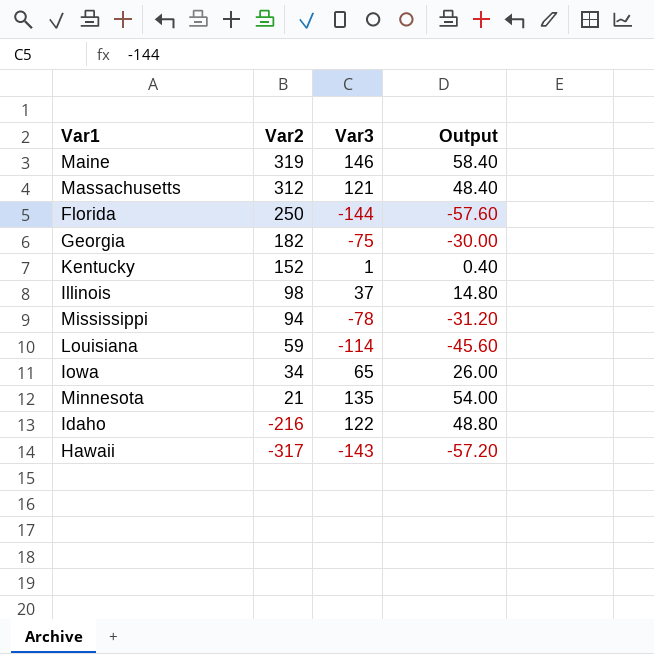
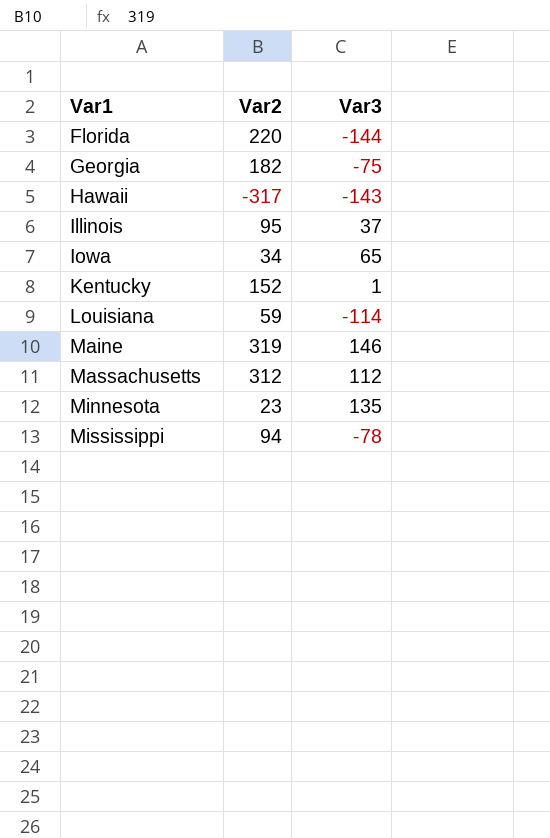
row order: Var2 descending -> Var1 ascending
column Output | formula: [Var3] * 0.4 -> none
row Idaho: -216 | 122 | 48.80 -> none
Florida | Var2: 250 -> 220
Illinois | Var2: 98 -> 95
Massachusetts | Var3: 121 -> 112
Minnesota | Var2: 21 -> 23

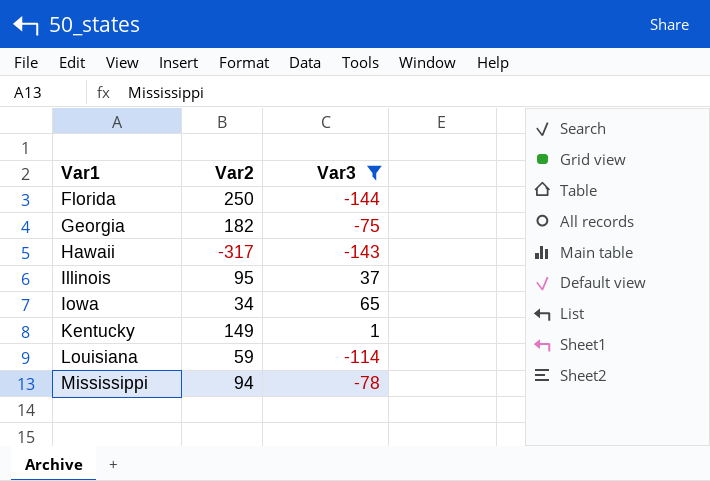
filter: none -> Var3 <= 65
Florida | Var2: 220 -> 250
Kentucky | Var2: 152 -> 149

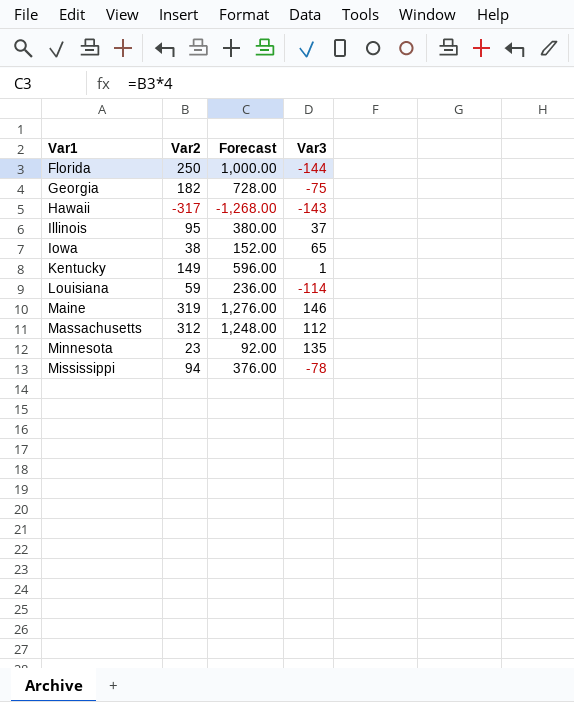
filter: Var3 <= 65 -> none
column Forecast | formula: none -> [Var2] * 4
Iowa | Var2: 34 -> 38

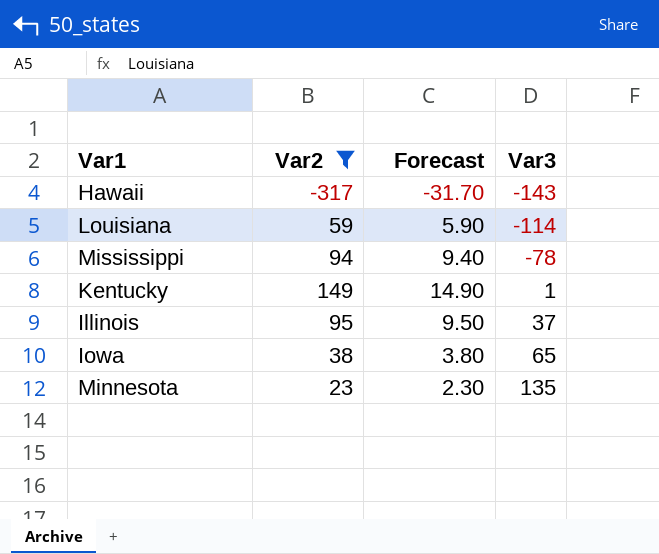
filter: none -> Var2 <= 149
row order: Var1 ascending -> Var3 ascending
column Forecast | formula: [Var2] * 4 -> [Var2] * 0.1

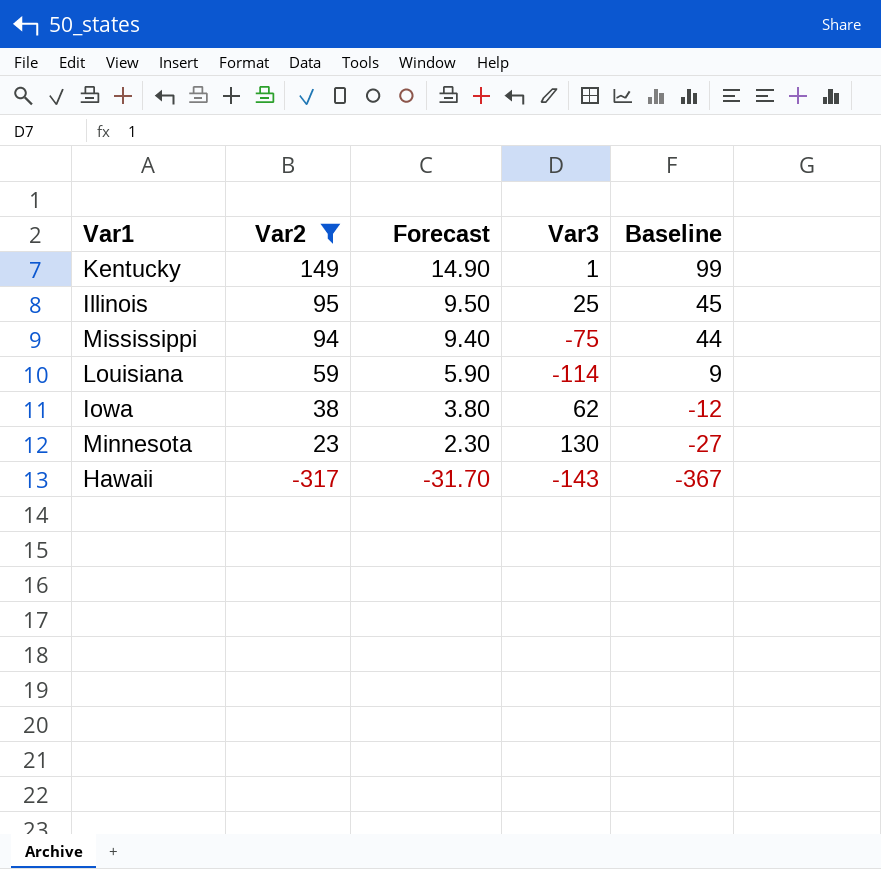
row order: Var3 ascending -> Var2 descending
column Baseline | formula: none -> [Var2] - 50
Illinois | Var3: 37 -> 25
Mississippi | Var3: -78 -> -75
Iowa | Var3: 65 -> 62
Minnesota | Var3: 135 -> 130

